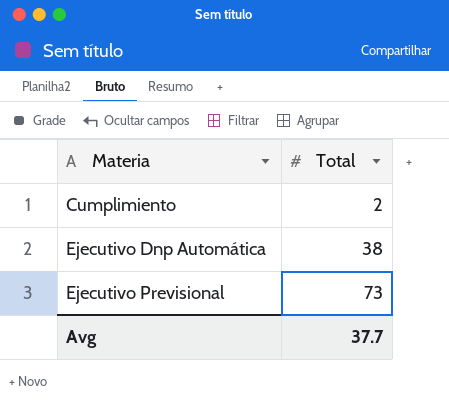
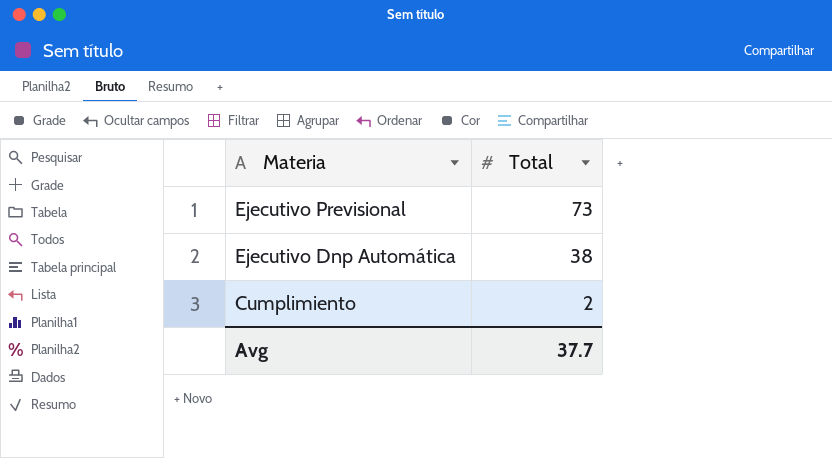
row order: Materia ascending -> Materia descending

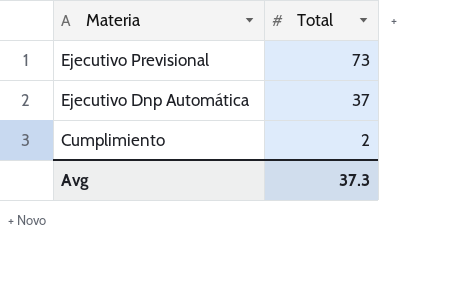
Ejecutivo Dnp Automática | Total: 38 -> 37
Avg | Total: 37.7 -> 37.3

